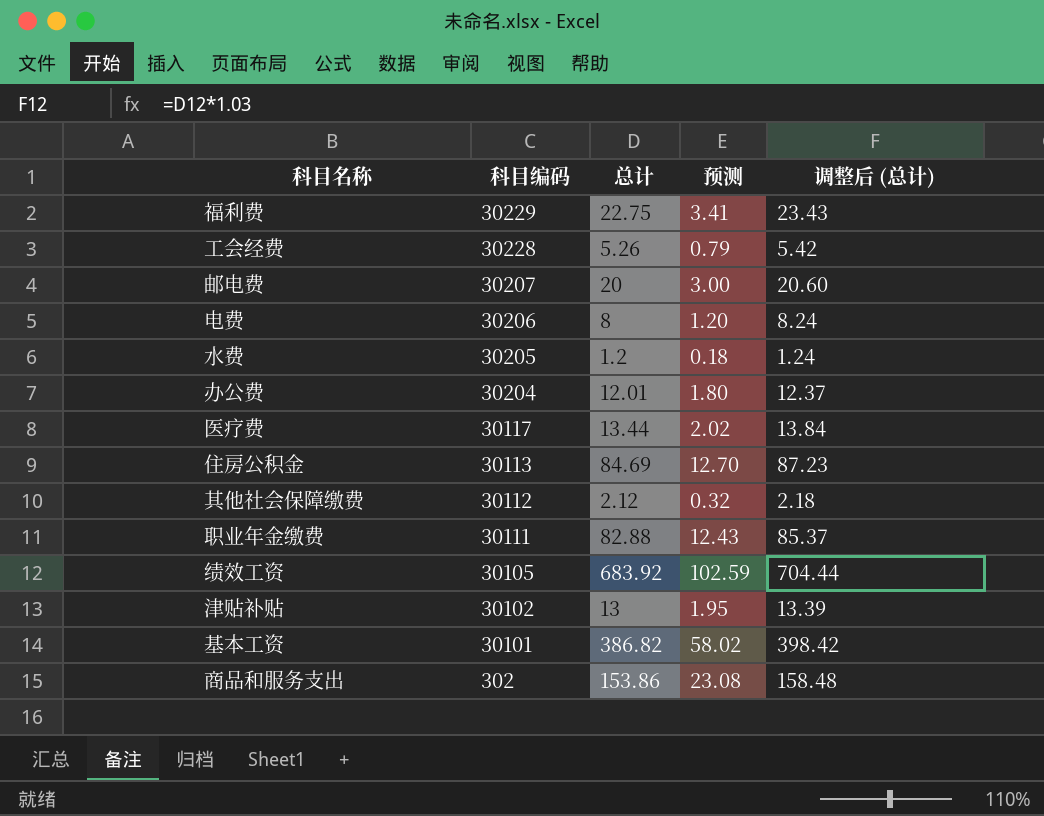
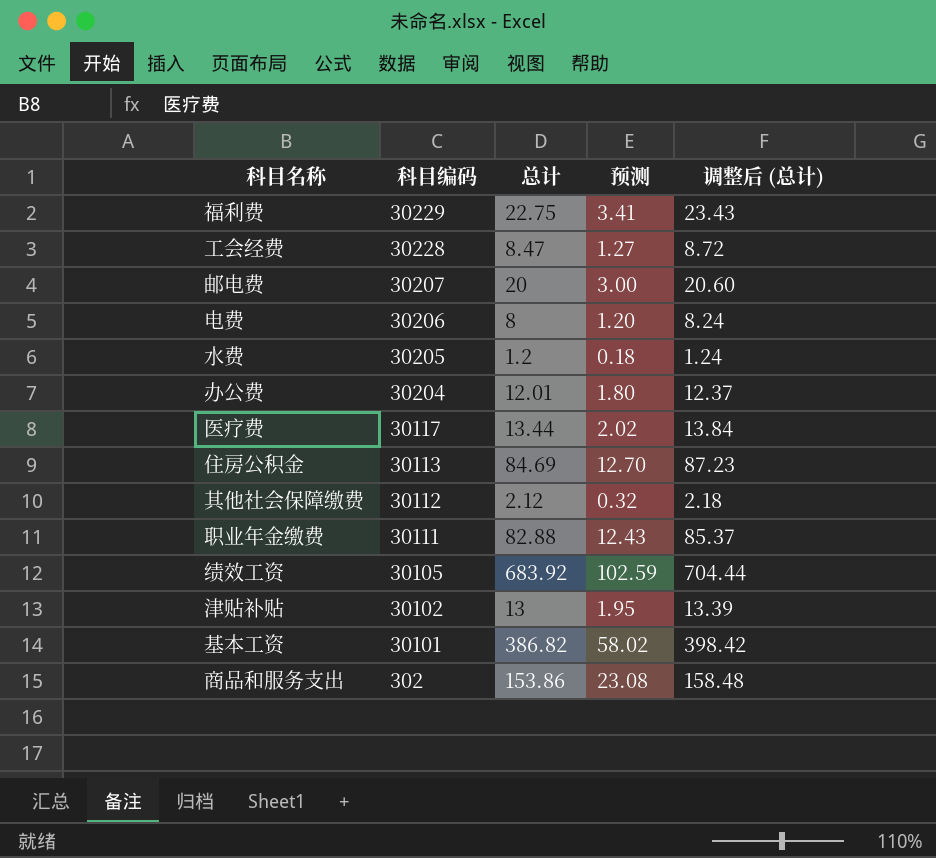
工会经费 | 总计: 5.26 -> 8.47
工会经费 | 预测: 0.79 -> 1.27
工会经费 | 调整后 (总计): 5.42 -> 8.72

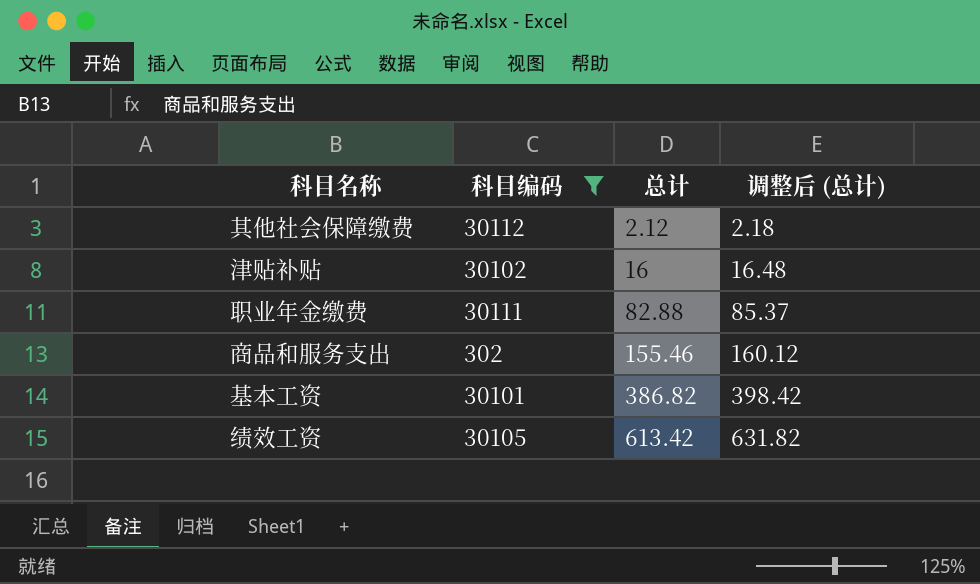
filter: none -> 科目编码 <= 30112
row order: 科目编码 descending -> 总计 ascending
column 预测 | formula: [总计] * 0.15 -> none
津贴补贴 | 总计: 13 -> 16
津贴补贴 | 调整后 (总计): 13.39 -> 16.48
商品和服务支出 | 总计: 153.86 -> 155.46
商品和服务支出 | 调整后 (总计): 158.48 -> 160.12
绩效工资 | 总计: 683.92 -> 613.42
绩效工资 | 调整后 (总计): 704.44 -> 631.82

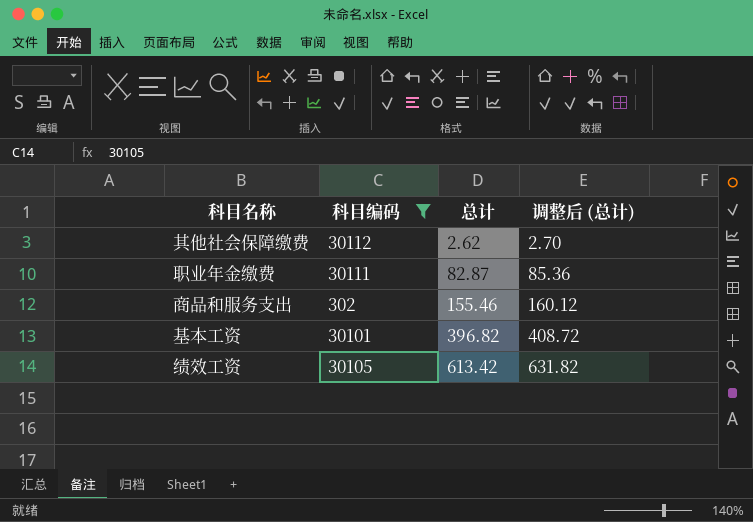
row 津贴补贴: 30102 | 16 | 16.48 -> none
其他社会保障缴费 | 总计: 2.12 -> 2.62
其他社会保障缴费 | 调整后 (总计): 2.18 -> 2.70
职业年金缴费 | 总计: 82.88 -> 82.87
职业年金缴费 | 调整后 (总计): 85.37 -> 85.36
基本工资 | 总计: 386.82 -> 396.82
基本工资 | 调整后 (总计): 398.42 -> 408.72

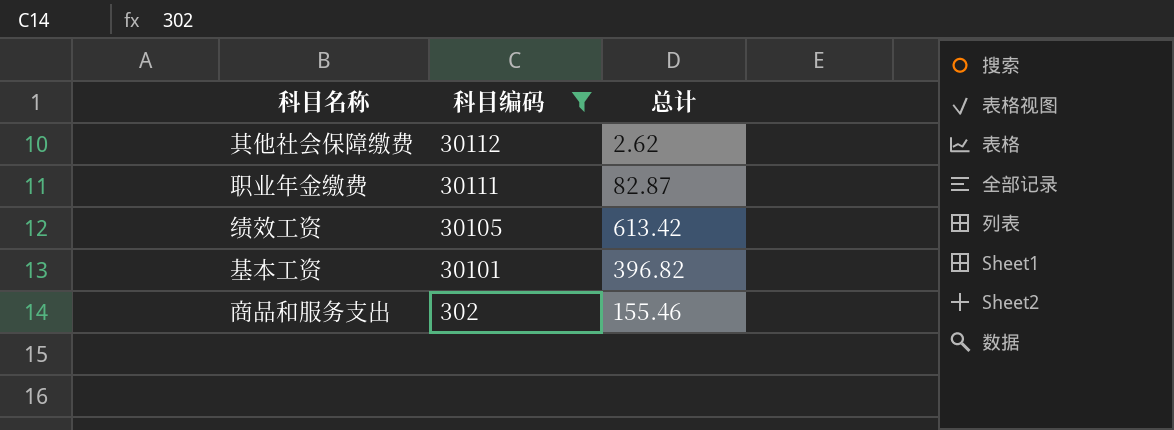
row order: 总计 ascending -> 科目编码 descending
column 调整后 (总计) | formula: [总计] * 1.03 -> none

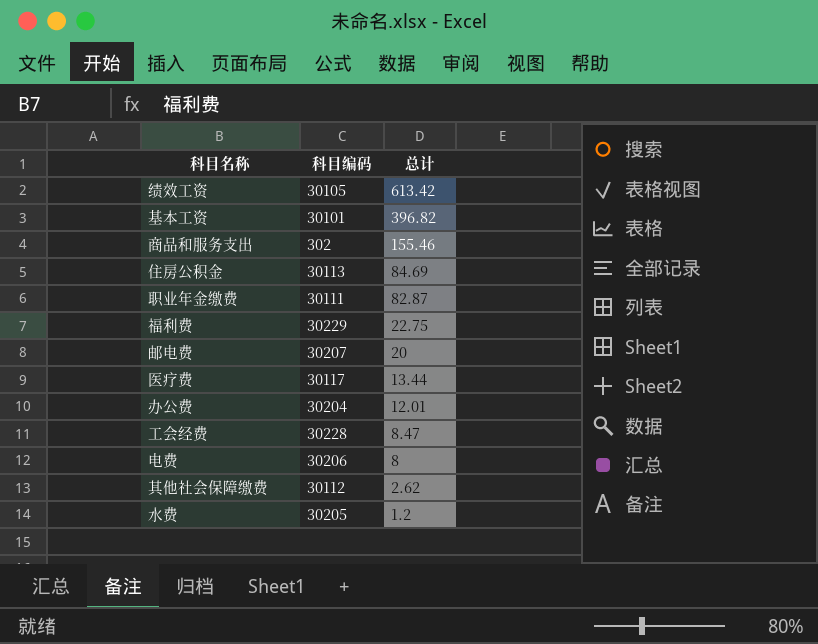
filter: 科目编码 <= 30112 -> none
row order: 科目编码 descending -> 总计 descending

